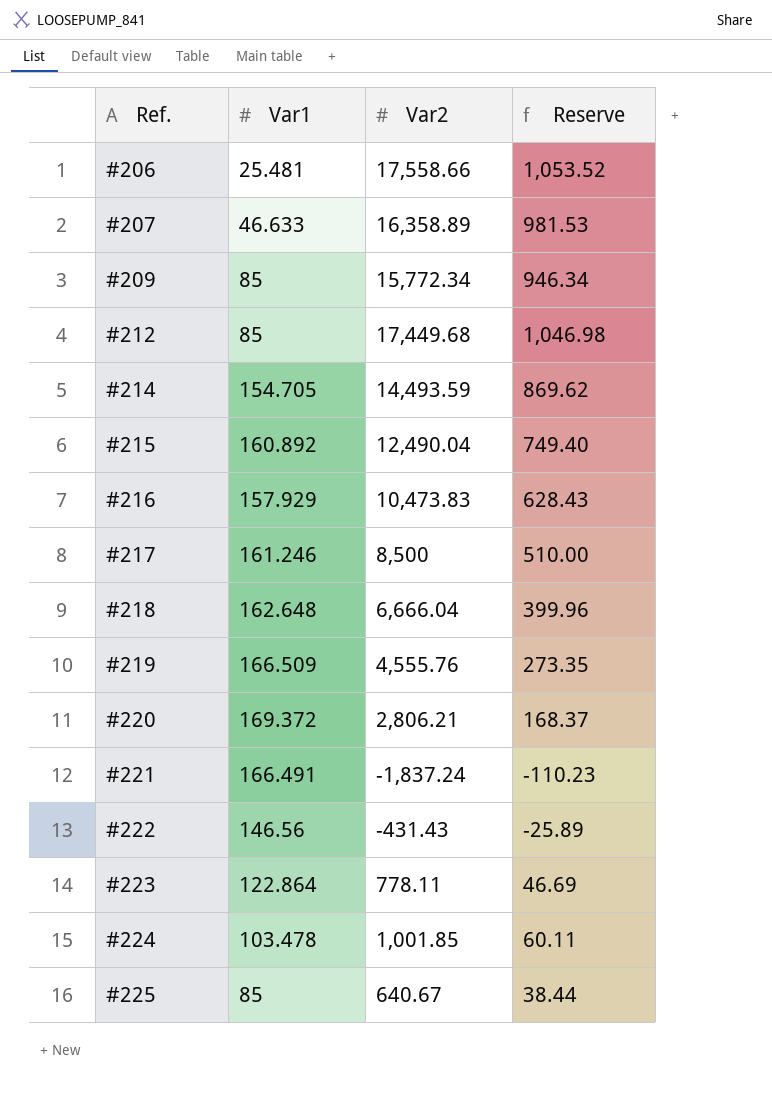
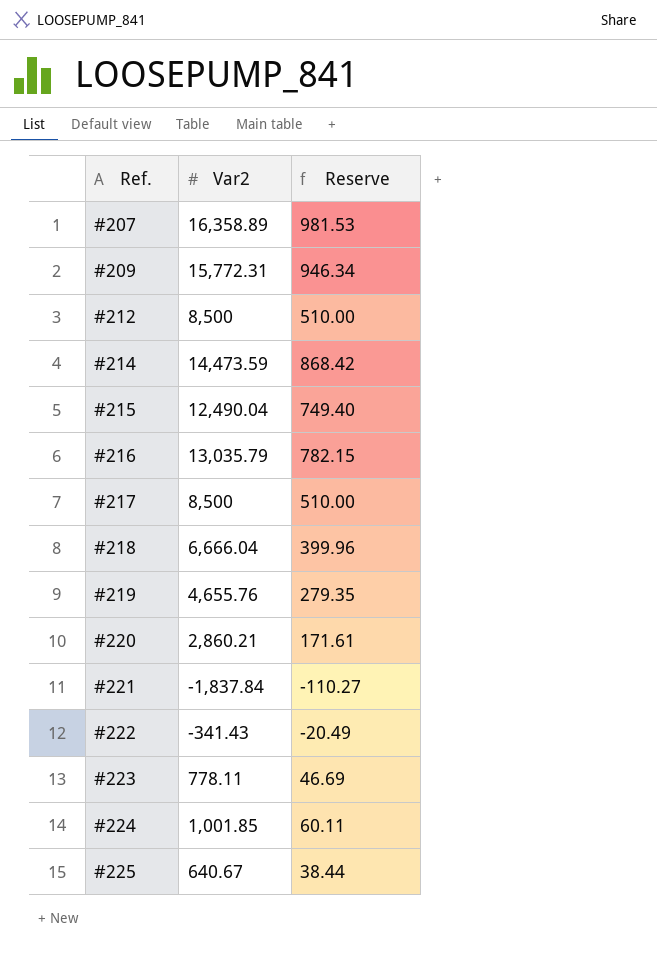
column Var1 | position: 2 -> none
row #206: 25.481 | 17,558.66 | 1,053.52 -> none
#209 | Var2: 15,772.34 -> 15,772.31
#212 | Var2: 17,449.68 -> 8,500
#212 | Reserve: 1,046.98 -> 510.00
#214 | Var2: 14,493.59 -> 14,473.59
#214 | Reserve: 869.62 -> 868.42
#216 | Var2: 10,473.83 -> 13,035.79
#216 | Reserve: 628.43 -> 782.15
#219 | Var2: 4,555.76 -> 4,655.76
#219 | Reserve: 273.35 -> 279.35
#220 | Var2: 2,806.21 -> 2,860.21
#220 | Reserve: 168.37 -> 171.61
#221 | Var2: -1,837.24 -> -1,837.84
#221 | Reserve: -110.23 -> -110.27
#222 | Var2: -431.43 -> -341.43
#222 | Reserve: -25.89 -> -20.49

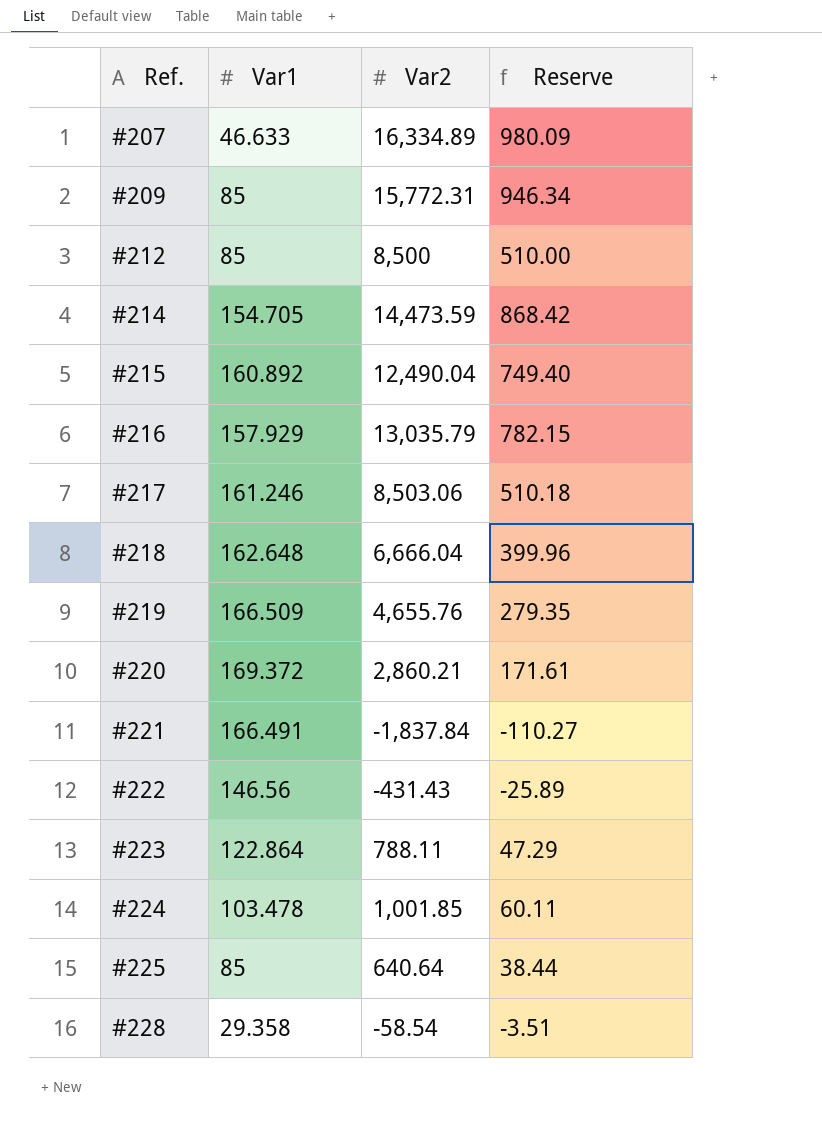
column Var1 | position: none -> 2
#207 | Var2: 16,358.89 -> 16,334.89
#207 | Reserve: 981.53 -> 980.09
#217 | Var2: 8,500 -> 8,503.06
#217 | Reserve: 510.00 -> 510.18
#222 | Var2: -341.43 -> -431.43
#222 | Reserve: -20.49 -> -25.89
#223 | Var2: 778.11 -> 788.11
#223 | Reserve: 46.69 -> 47.29
#225 | Var2: 640.67 -> 640.64
row #228: none -> 29.358 | -58.54 | -3.51

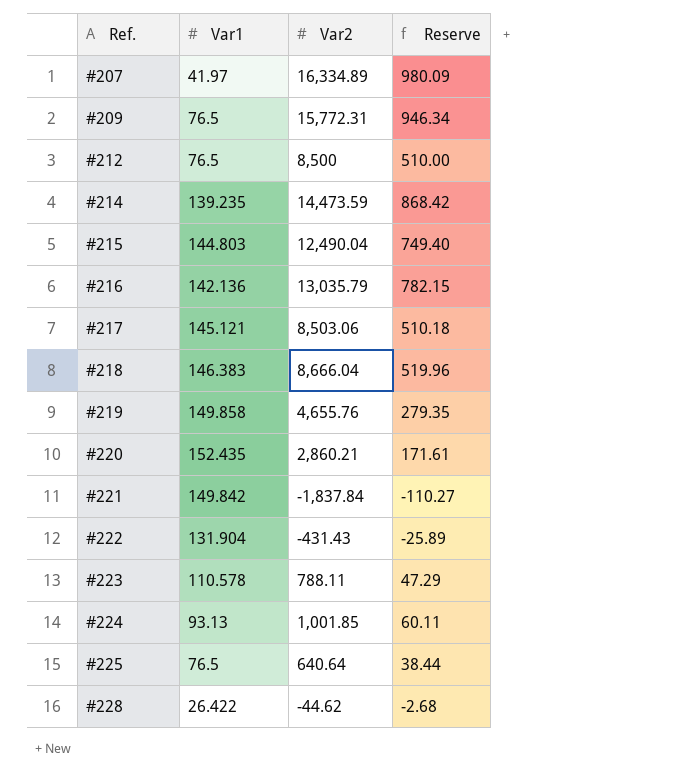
#207 | Var1: 46.633 -> 41.97
#209 | Var1: 85 -> 76.5
#212 | Var1: 85 -> 76.5
#214 | Var1: 154.705 -> 139.235
#215 | Var1: 160.892 -> 144.803
#216 | Var1: 157.929 -> 142.136
#217 | Var1: 161.246 -> 145.121
#218 | Var1: 162.648 -> 146.383
#218 | Var2: 6,666.04 -> 8,666.04
#218 | Reserve: 399.96 -> 519.96
#219 | Var1: 166.509 -> 149.858
#220 | Var1: 169.372 -> 152.435
#221 | Var1: 166.491 -> 149.842
#222 | Var1: 146.56 -> 131.904
#223 | Var1: 122.864 -> 110.578
#224 | Var1: 103.478 -> 93.13
#225 | Var1: 85 -> 76.5
#228 | Var1: 29.358 -> 26.422
#228 | Var2: -58.54 -> -44.62
#228 | Reserve: -3.51 -> -2.68

